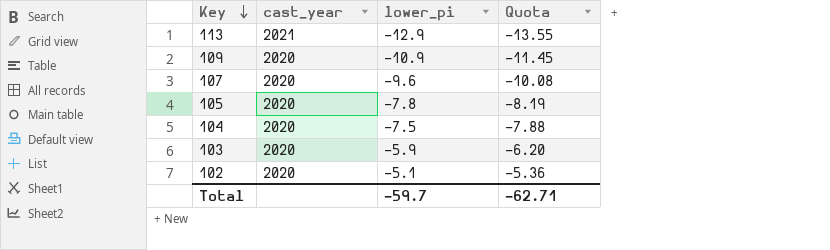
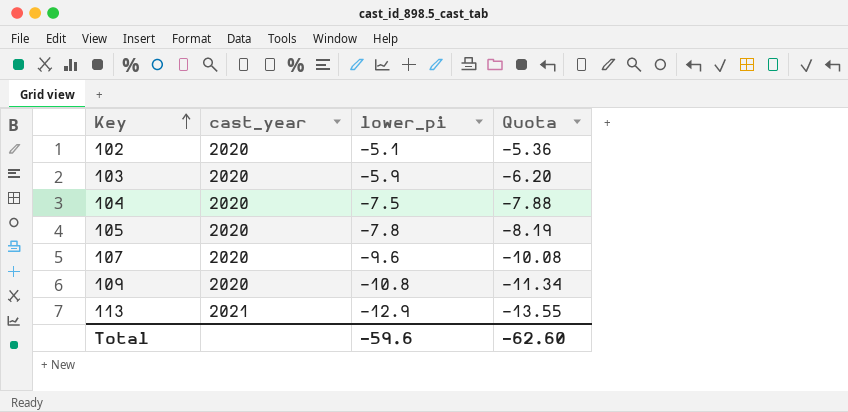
row order: Key descending -> Key ascending
109 | lower_pi: -10.9 -> -10.8
109 | Quota: -11.45 -> -11.34
Total | lower_pi: -59.7 -> -59.6
Total | Quota: -62.71 -> -62.60

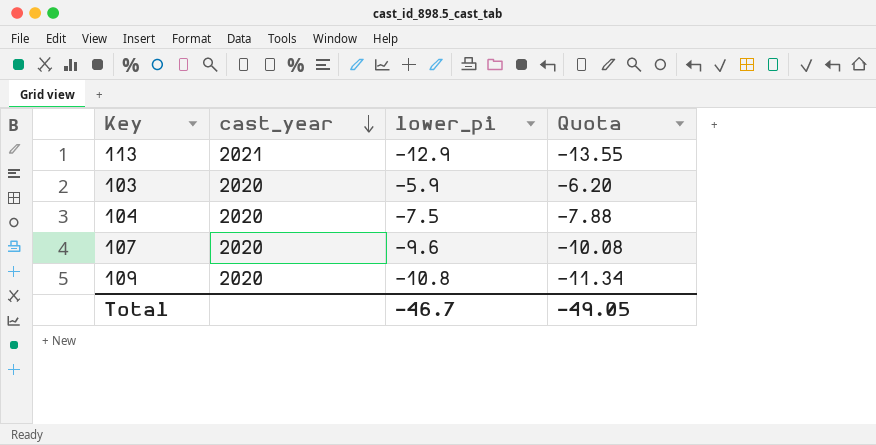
row order: Key ascending -> cast_year descending
row 102: 2020 | -5.1 | -5.36 -> none
row 105: 2020 | -7.8 | -8.19 -> none
Total | lower_pi: -59.6 -> -46.7
Total | Quota: -62.60 -> -49.05

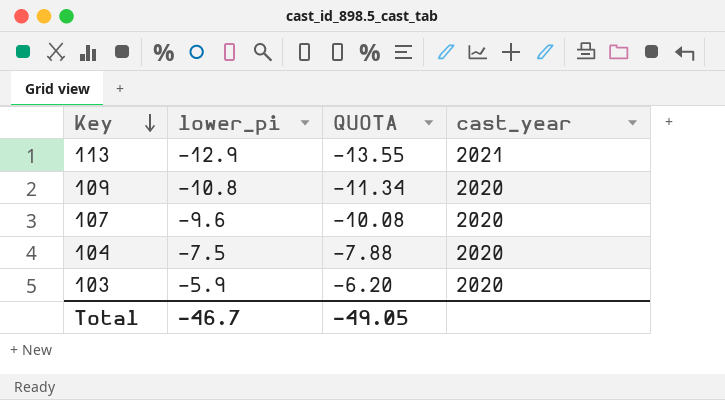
row order: cast_year descending -> Key descending
column name: Quota -> QUOTA
column cast_year | position: 2 -> 4

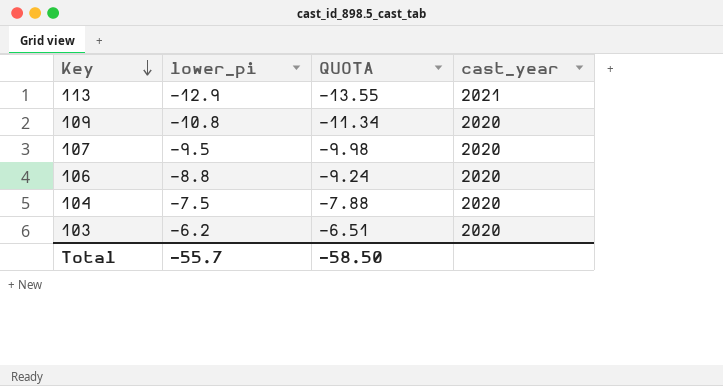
107 | lower_pi: -9.6 -> -9.5
107 | QUOTA: -10.08 -> -9.98
row 106: none -> -8.8 | -9.24 | 2020
103 | lower_pi: -5.9 -> -6.2
103 | QUOTA: -6.20 -> -6.51
Total | lower_pi: -46.7 -> -55.7
Total | QUOTA: -49.05 -> -58.50

